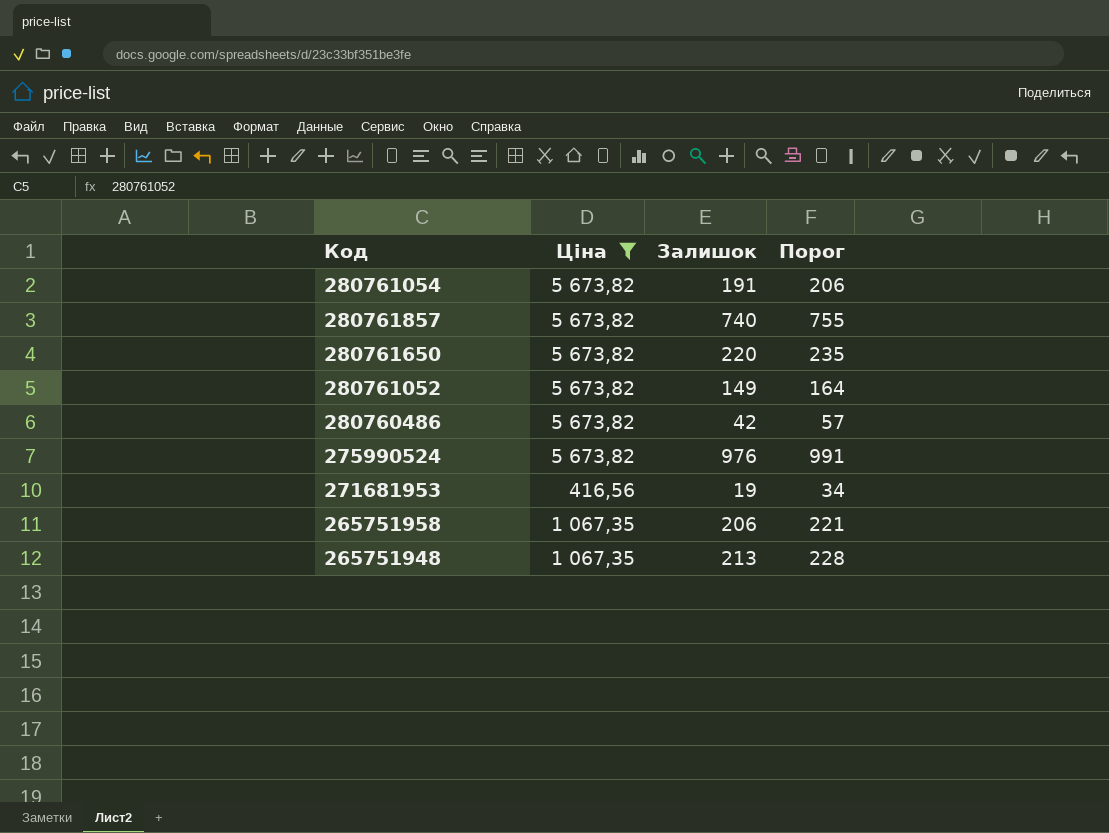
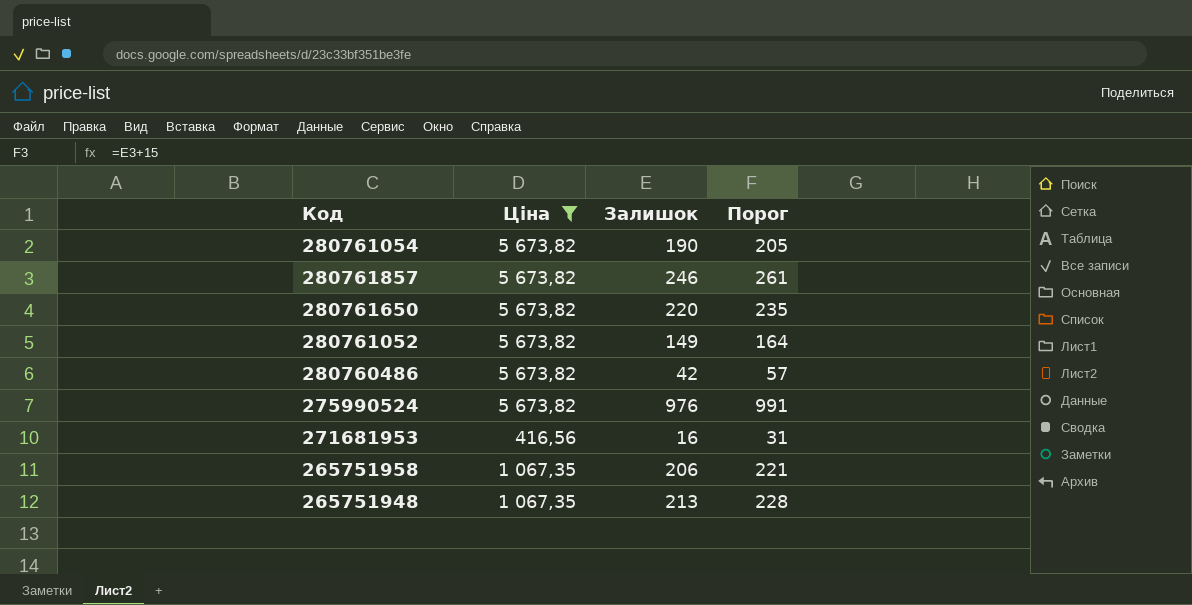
280761054 | Залишок: 191 -> 190
280761054 | Порог: 206 -> 205
280761857 | Залишок: 740 -> 246
280761857 | Порог: 755 -> 261
271681953 | Залишок: 19 -> 16
271681953 | Порог: 34 -> 31

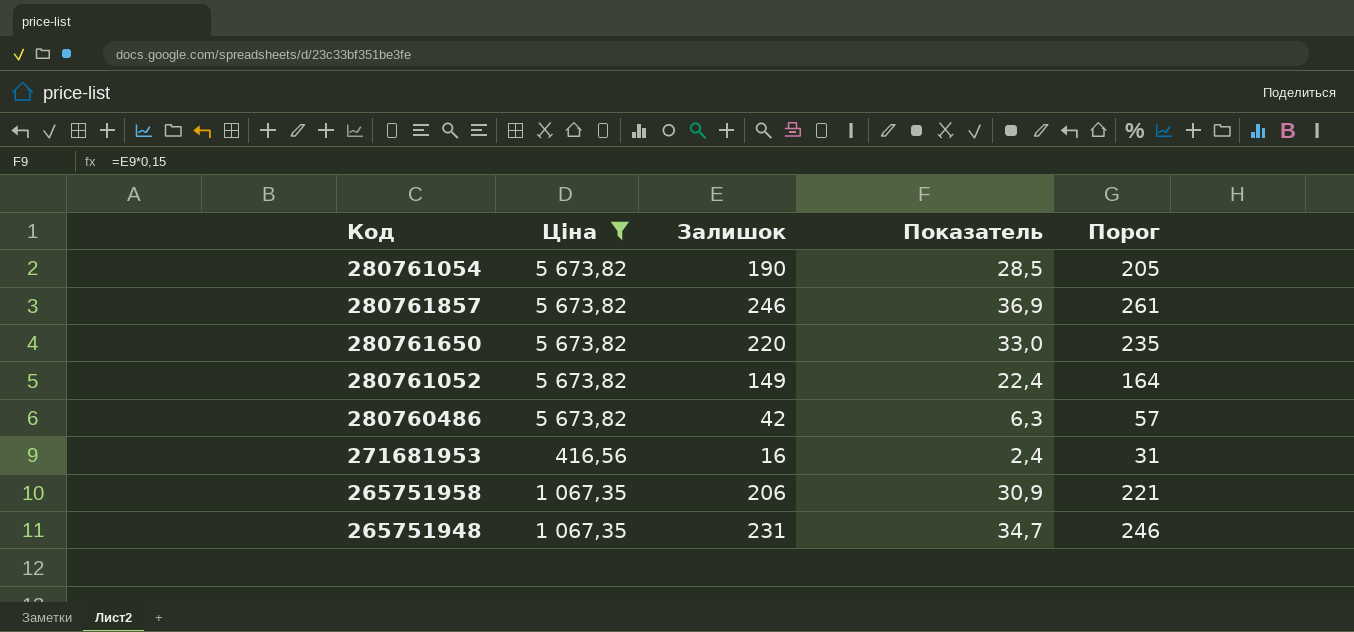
column Показатель | formula: none -> [Залишок] * 0,15
row 275990524: 5 673,82 | 976 | 991 -> none
265751948 | Залишок: 213 -> 231
265751948 | Порог: 228 -> 246

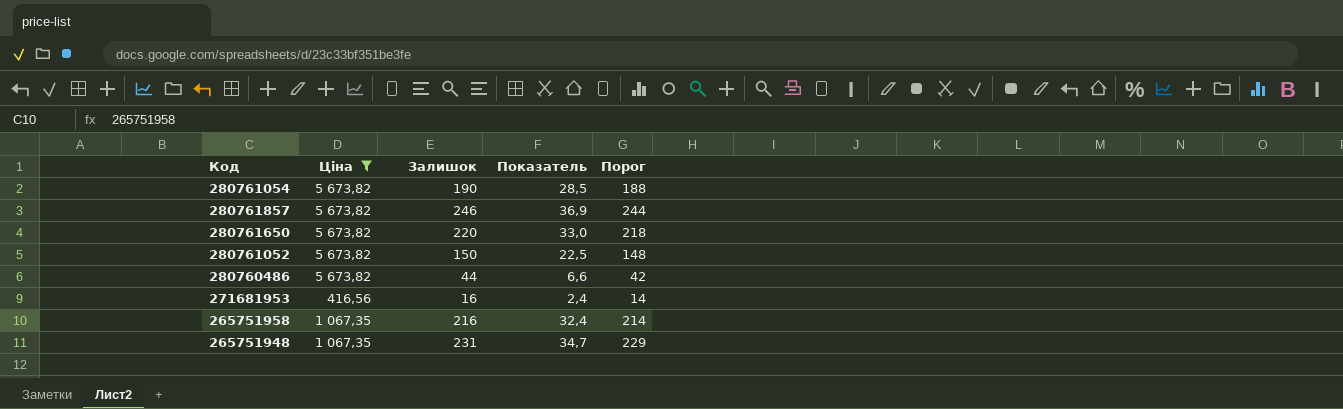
column Порог | formula: [Залишок] + 15 -> [Залишок] - 2
280761052 | Залишок: 149 -> 150
280761052 | Показатель: 22,4 -> 22,5
280760486 | Залишок: 42 -> 44
280760486 | Показатель: 6,3 -> 6,6
265751958 | Залишок: 206 -> 216
265751958 | Показатель: 30,9 -> 32,4

